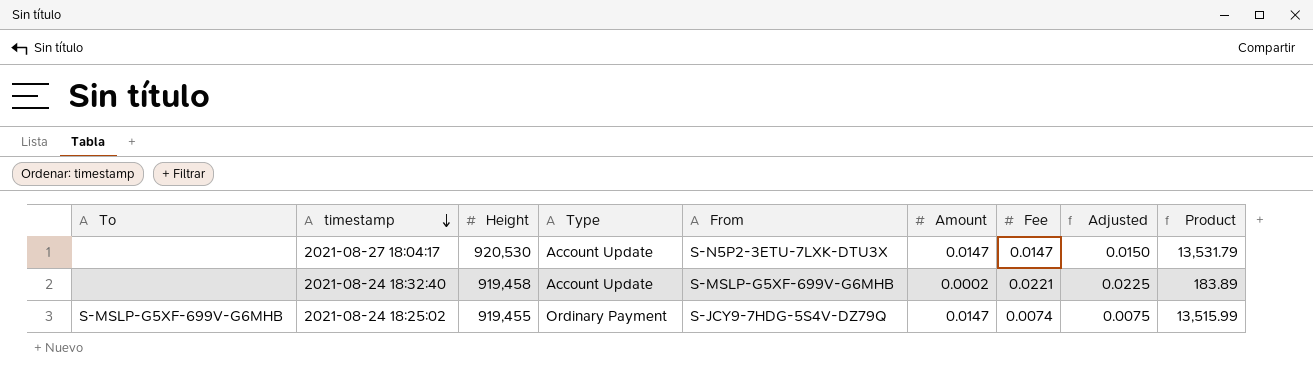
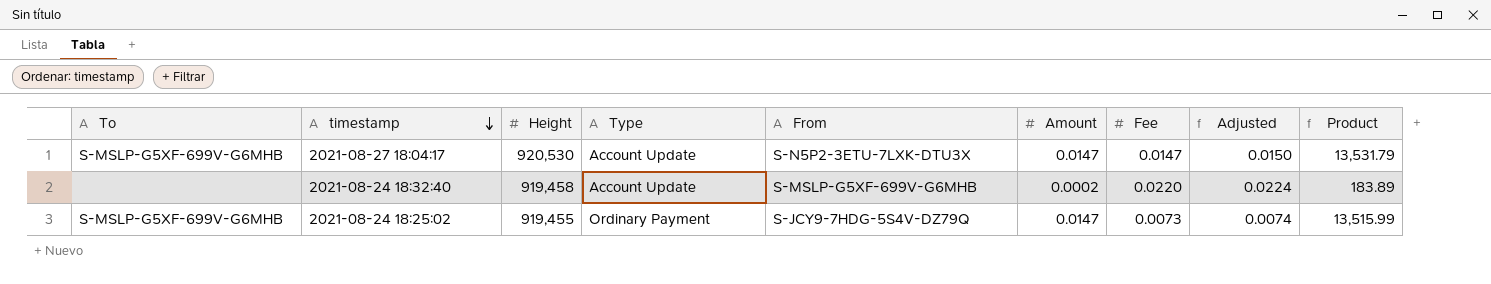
2021-08-27 18:04:17 | To: none -> S-MSLP-G5XF-699V-G6MHB
2021-08-24 18:32:40 | Fee: 0.0221 -> 0.0220
2021-08-24 18:32:40 | Adjusted: 0.0225 -> 0.0224
2021-08-24 18:25:02 | Fee: 0.0074 -> 0.0073
2021-08-24 18:25:02 | Adjusted: 0.0075 -> 0.0074

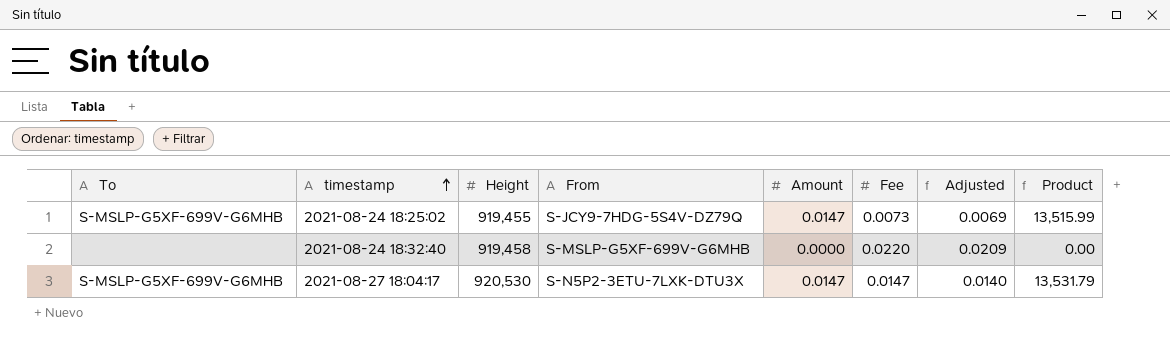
row order: timestamp descending -> timestamp ascending
column Type | position: 4 -> none
column Adjusted | formula: [Fee] * 1.02 -> [Fee] * 0.95
2021-08-24 18:32:40 | Amount: 0.0002 -> 0.0000
2021-08-24 18:32:40 | Product: 183.89 -> 0.00

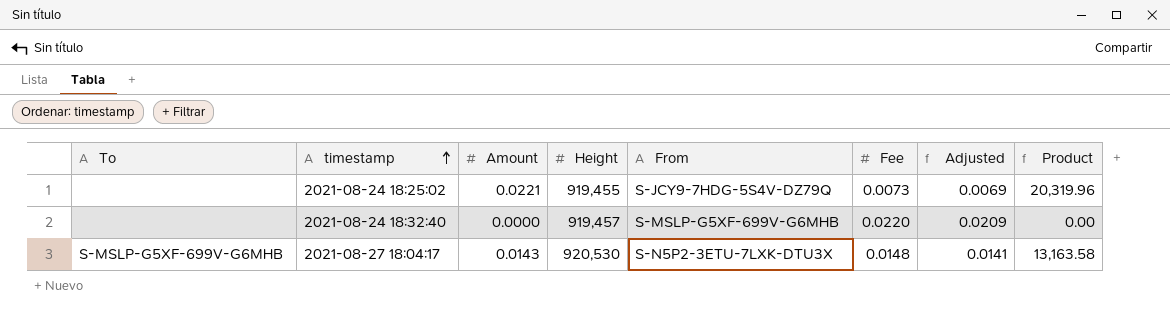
column Amount | position: 5 -> 3
2021-08-24 18:25:02 | To: S-MSLP-G5XF-699V-G6MHB -> none
2021-08-24 18:25:02 | Amount: 0.0147 -> 0.0221
2021-08-24 18:25:02 | Product: 13,515.99 -> 20,319.96
2021-08-24 18:32:40 | Height: 919,458 -> 919,457
2021-08-27 18:04:17 | Amount: 0.0147 -> 0.0143
2021-08-27 18:04:17 | Fee: 0.0147 -> 0.0148
2021-08-27 18:04:17 | Adjusted: 0.0140 -> 0.0141
2021-08-27 18:04:17 | Product: 13,531.79 -> 13,163.58

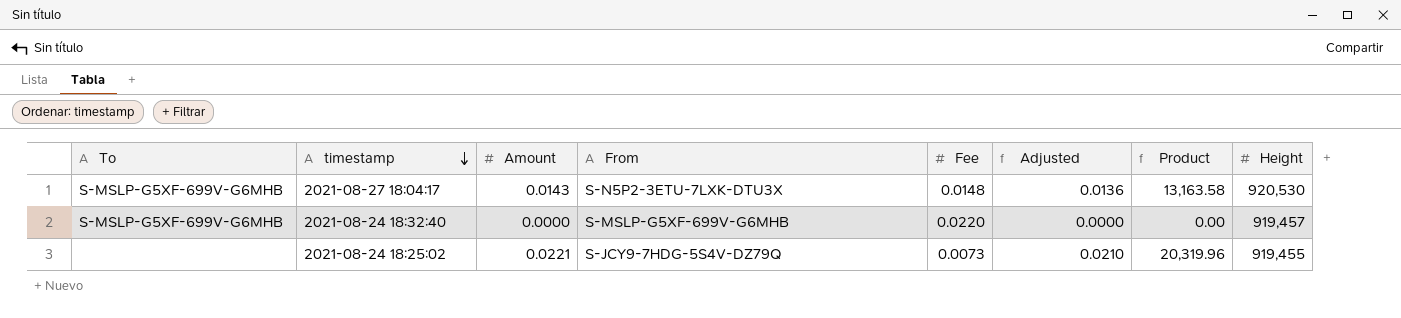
row order: timestamp ascending -> timestamp descending
column Adjusted | formula: [Fee] * 0.95 -> [Amount] * 0.95
column Height | position: 4 -> 8
2021-08-24 18:32:40 | To: none -> S-MSLP-G5XF-699V-G6MHB

